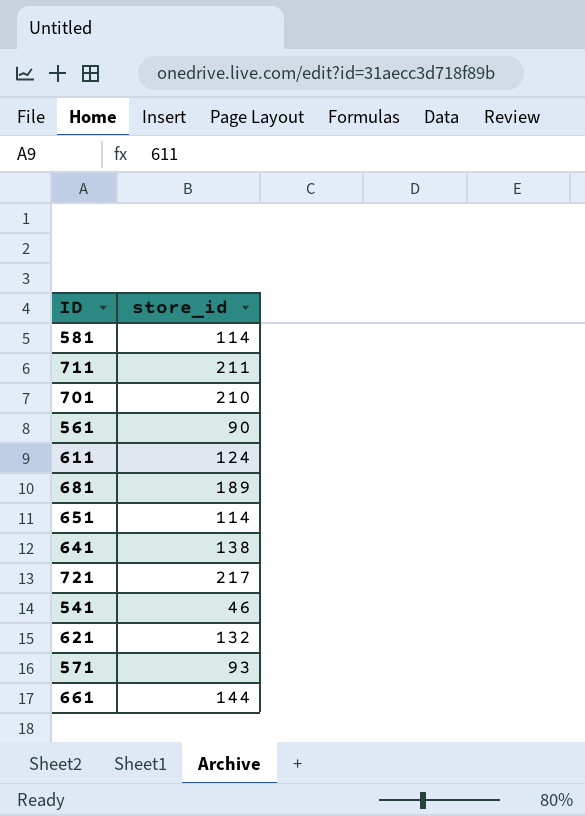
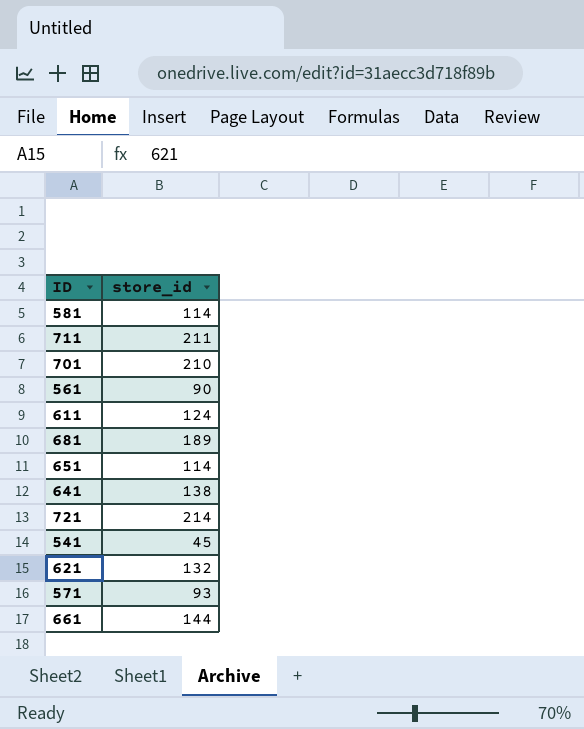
721 | store_id: 217 -> 214
541 | store_id: 46 -> 45

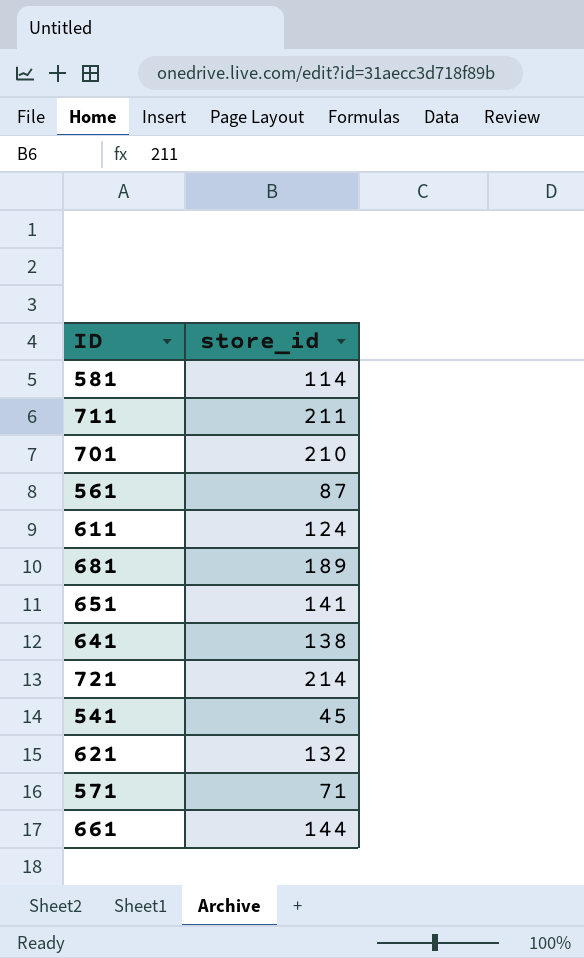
561 | store_id: 90 -> 87
651 | store_id: 114 -> 141
571 | store_id: 93 -> 71

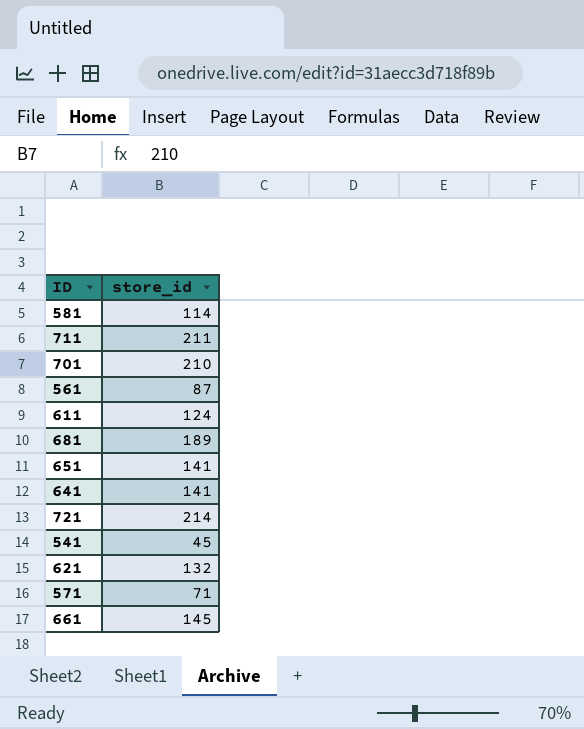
641 | store_id: 138 -> 141
661 | store_id: 144 -> 145

